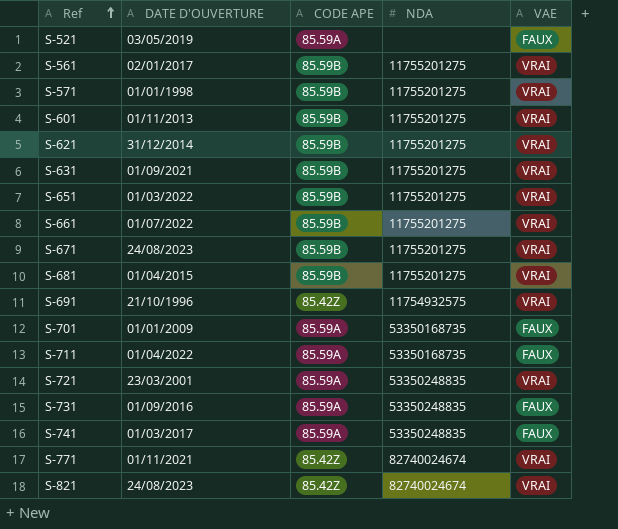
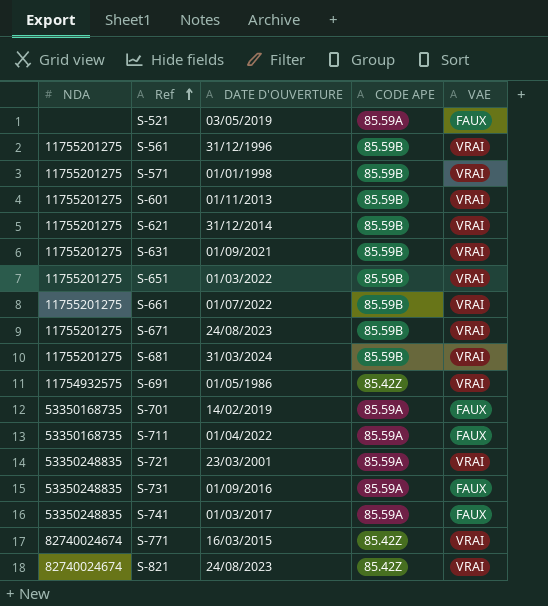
column NDA | position: 4 -> 1
S-561 | DATE D'OUVERTURE: 02/01/2017 -> 31/12/1996
S-681 | DATE D'OUVERTURE: 01/04/2015 -> 31/03/2024
S-691 | DATE D'OUVERTURE: 21/10/1996 -> 01/05/1986
S-701 | DATE D'OUVERTURE: 01/01/2009 -> 14/02/2019
S-771 | DATE D'OUVERTURE: 01/11/2021 -> 16/03/2015

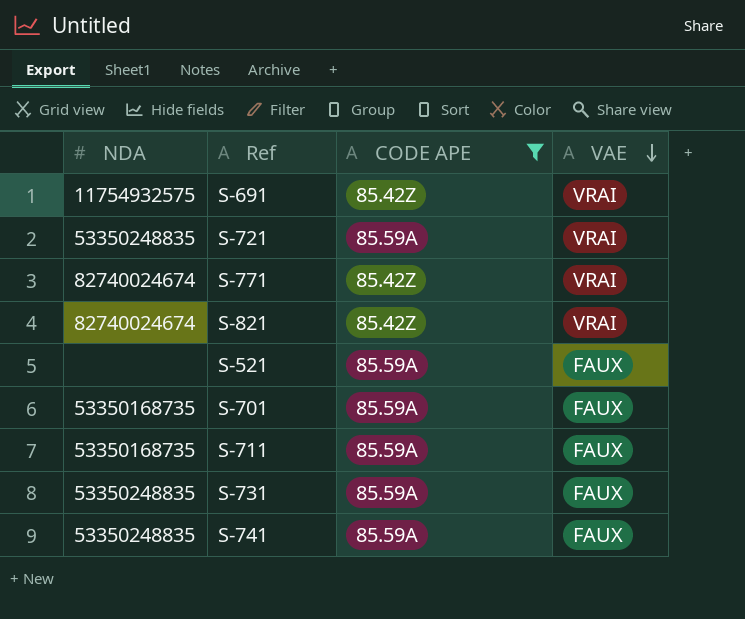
filter: none -> CODE APE != 85.59B
row order: Ref ascending -> VAE descending
column DATE D'OUVERTURE | position: 3 -> none

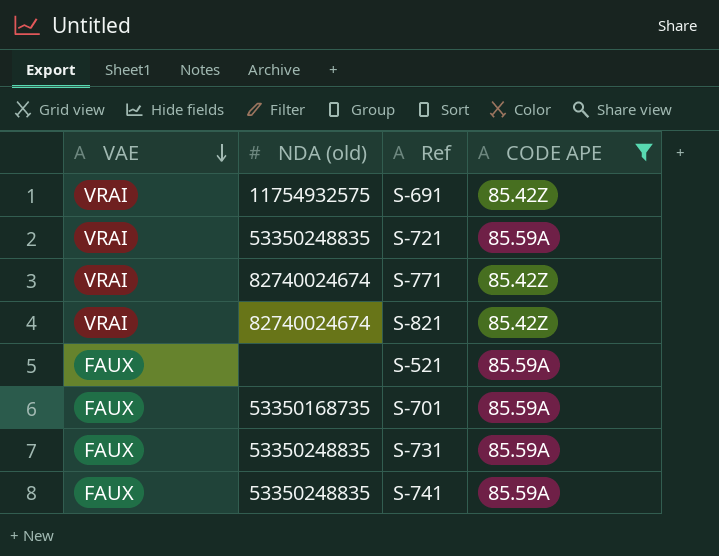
column VAE | position: 4 -> 1
column name: NDA -> NDA (old)
row S-711: 53350168735 | 85.59A | FAUX -> none

